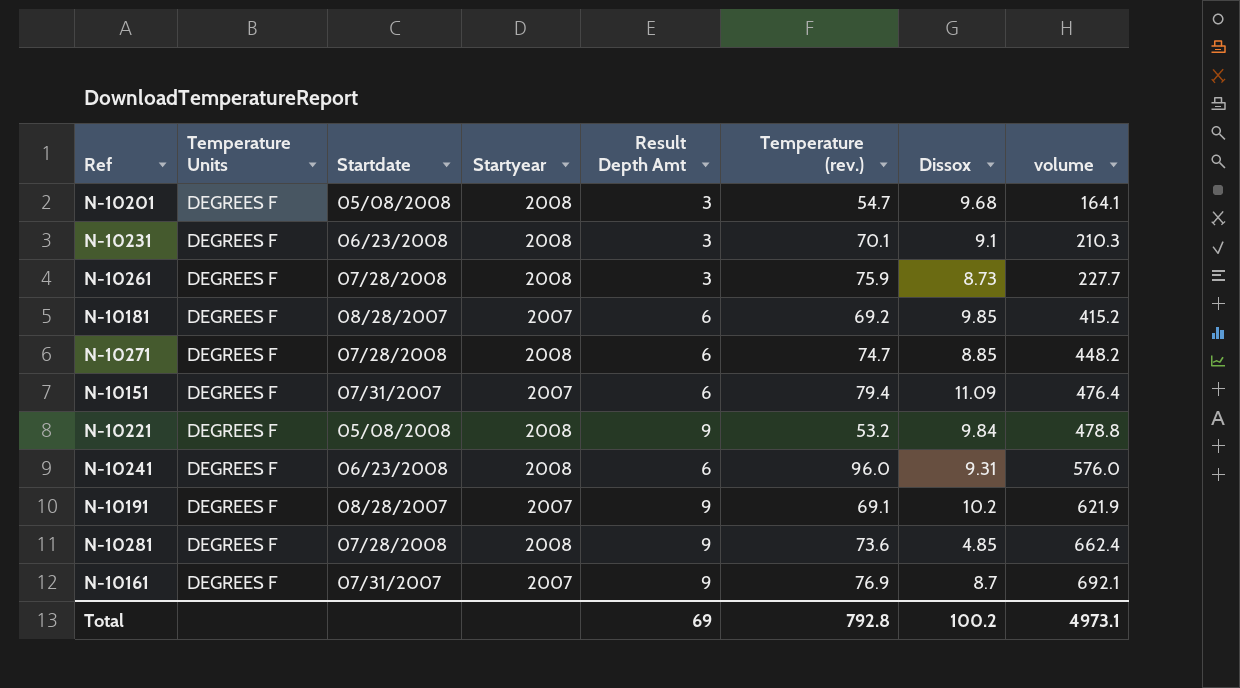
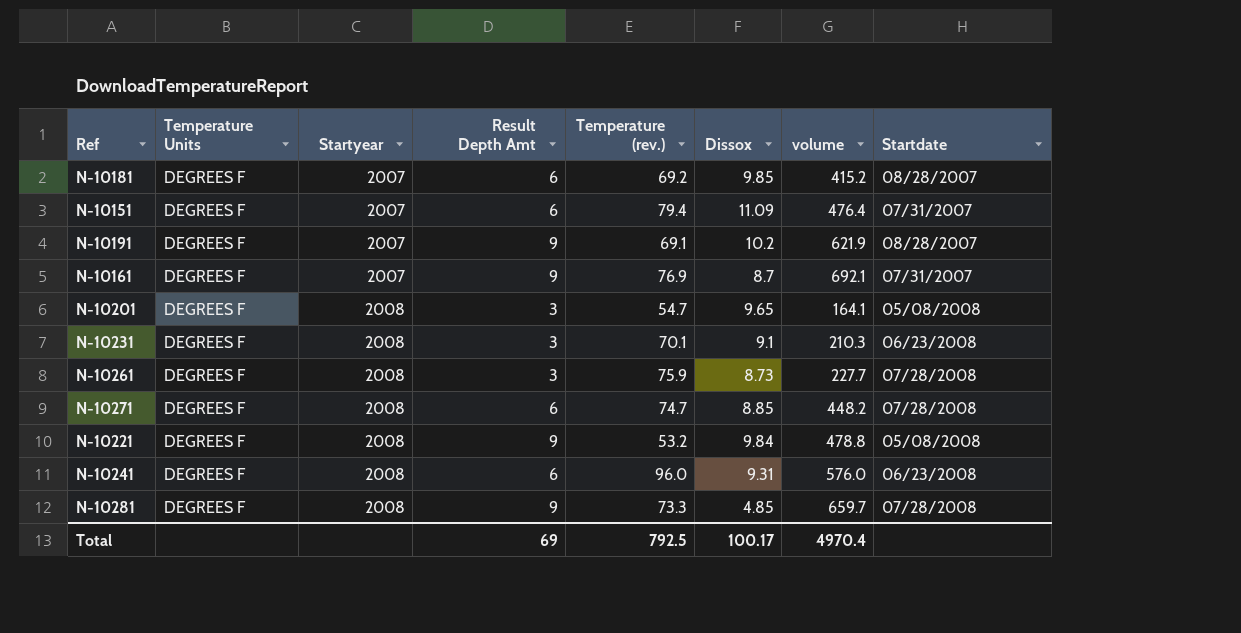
row order: volume ascending -> Startyear ascending
column Startdate | position: 3 -> 8
N-10201 | Dissox: 9.68 -> 9.65
N-10281 | Temperature (rev.): 73.6 -> 73.3
N-10281 | volume: 662.4 -> 659.7
Total | Temperature (rev.): 792.8 -> 792.5
Total | Dissox: 100.2 -> 100.17
Total | volume: 4973.1 -> 4970.4

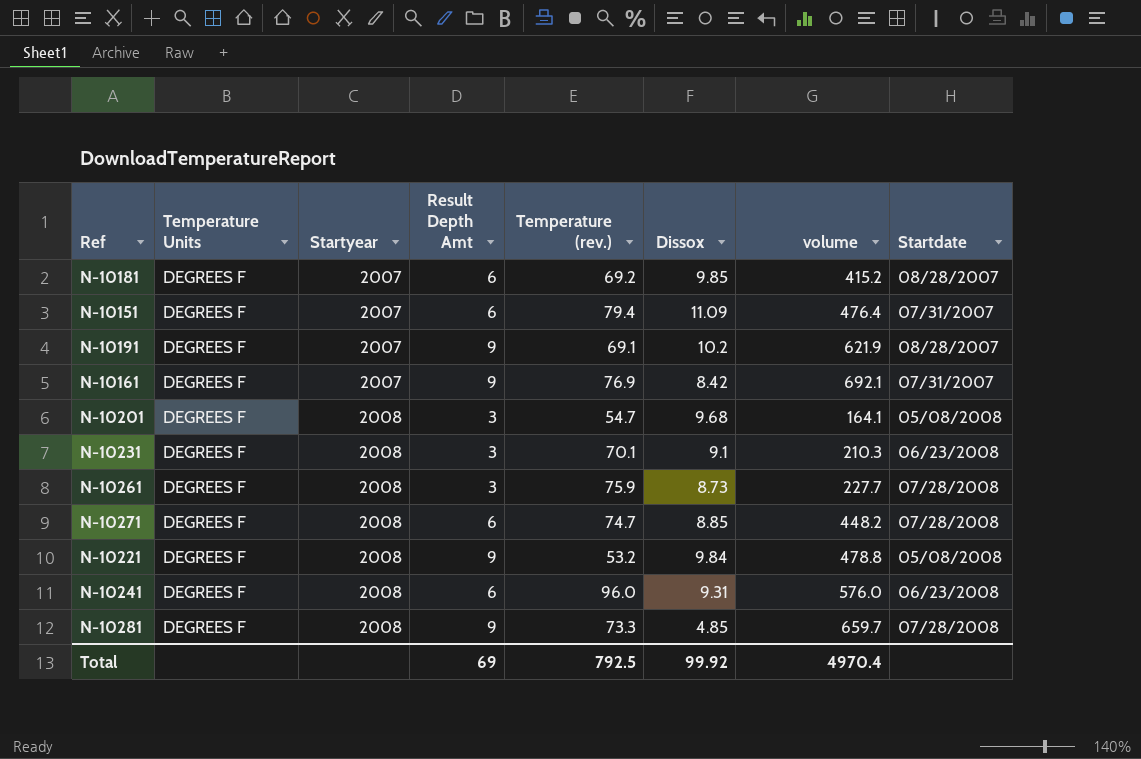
N-10161 | Dissox: 8.7 -> 8.42
N-10201 | Dissox: 9.65 -> 9.68
Total | Dissox: 100.17 -> 99.92

